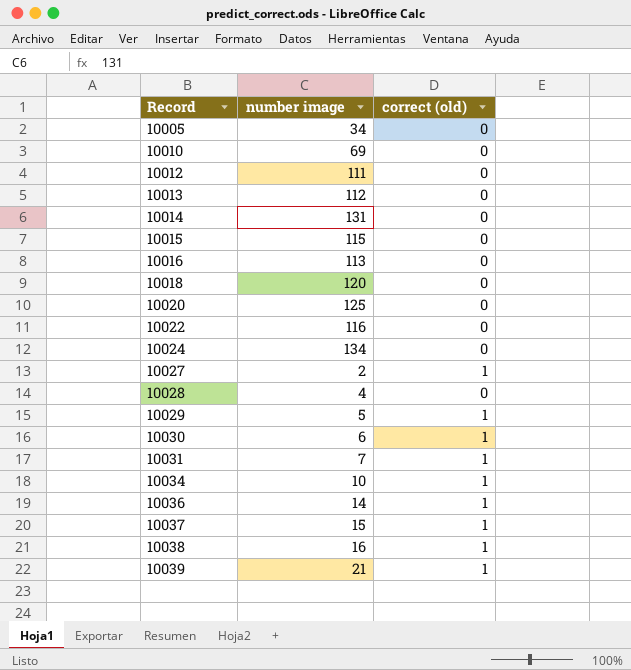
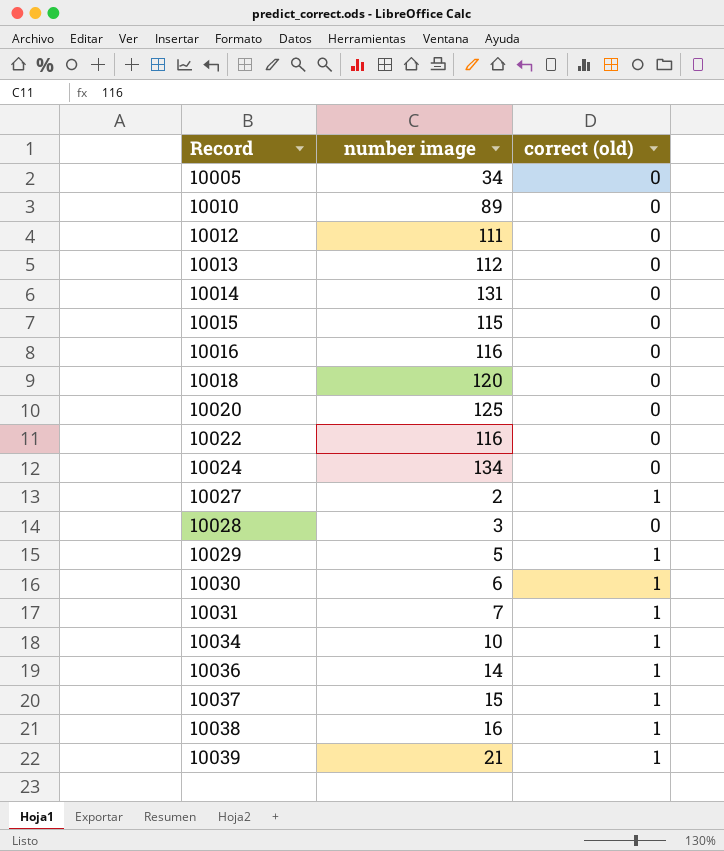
10010 | number image: 69 -> 89
10016 | number image: 113 -> 116
10028 | number image: 4 -> 3

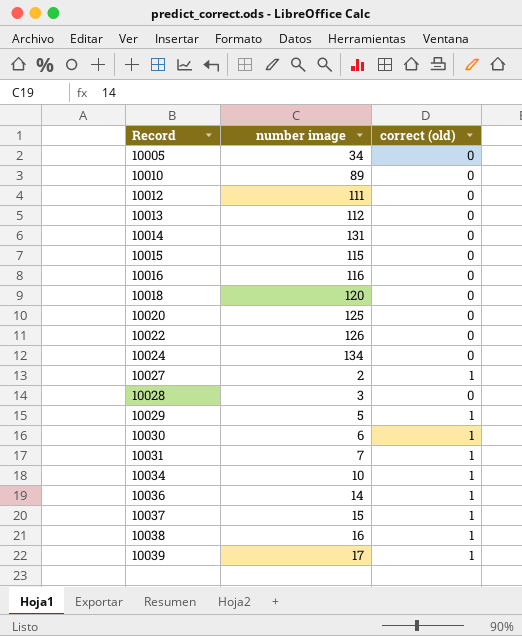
10022 | number image: 116 -> 126
10039 | number image: 21 -> 17

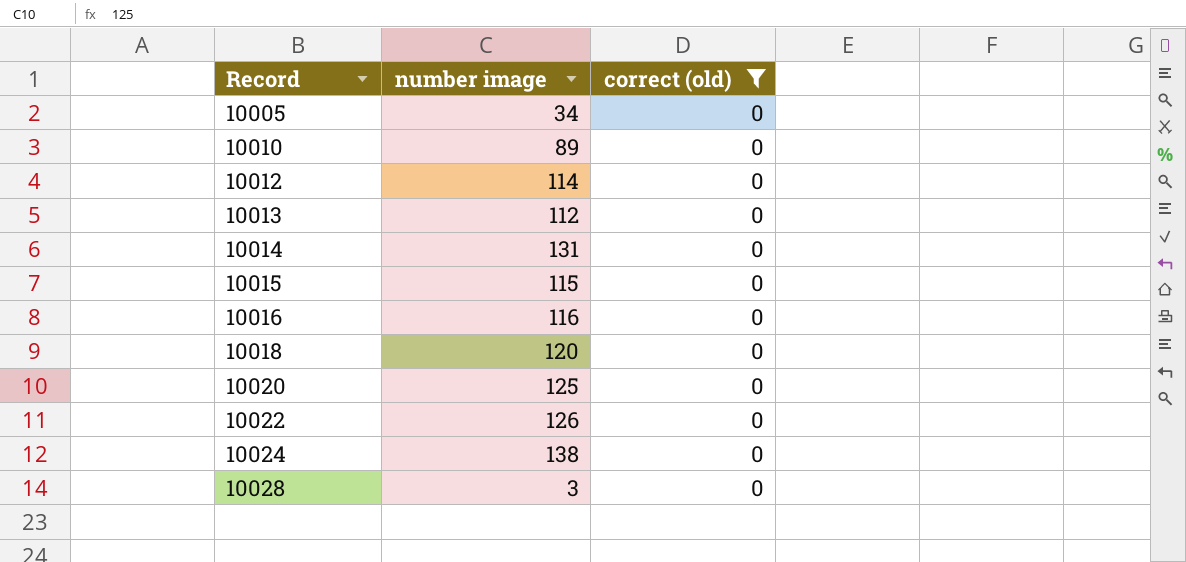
filter: none -> correct (old) = 0
10012 | number image: 111 -> 114
10024 | number image: 134 -> 138

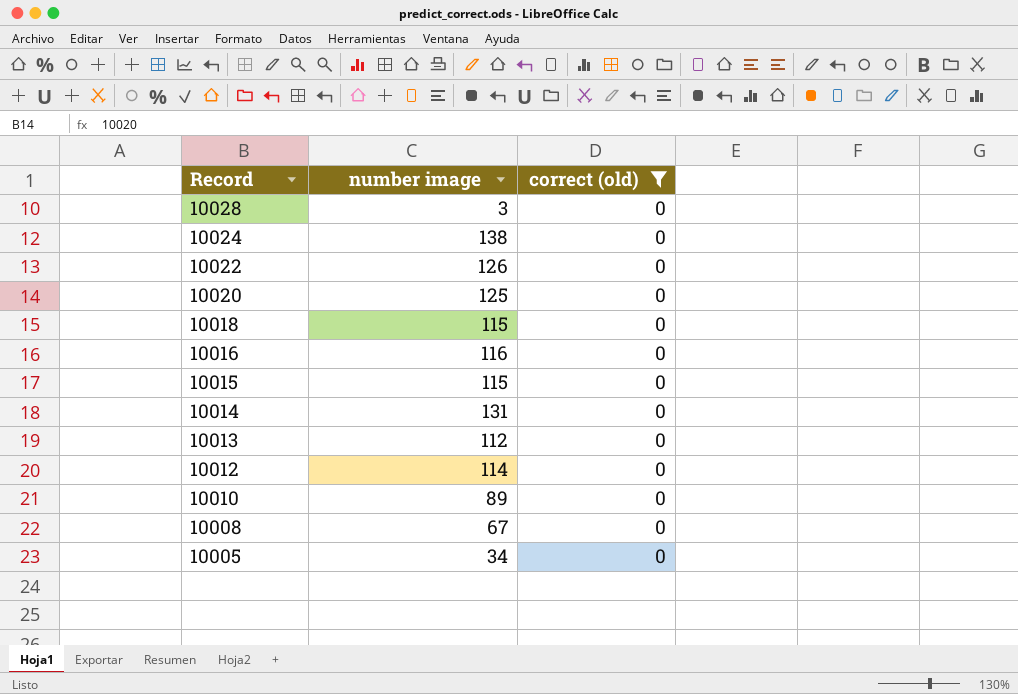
row order: Record ascending -> Record descending
10018 | number image: 120 -> 115
row 10008: none -> 67 | 0

